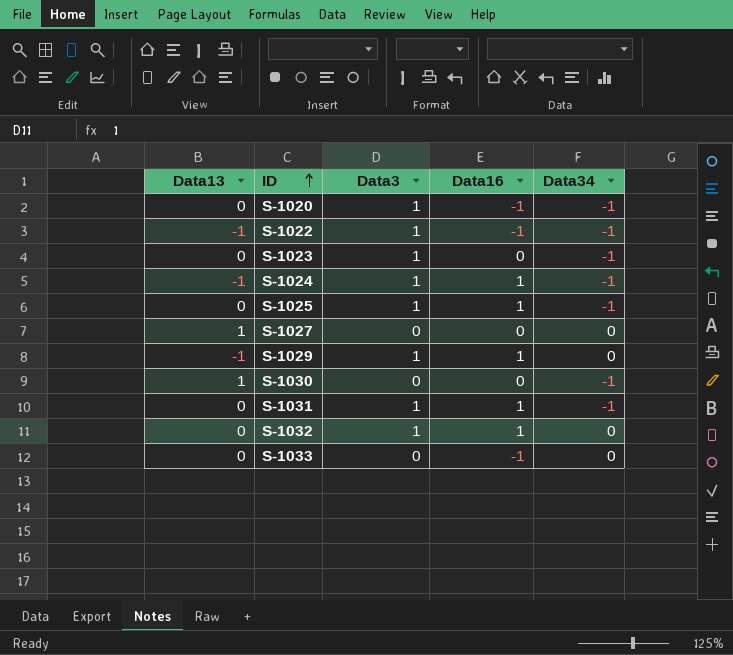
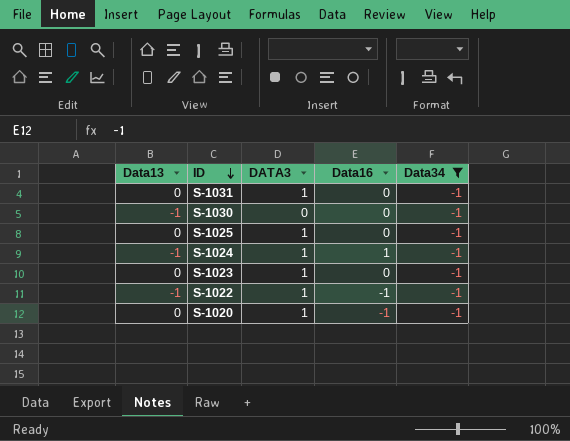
filter: none -> Data34 = -1
row order: ID ascending -> ID descending
column name: Data3 -> DATA3
S-1031 | Data16: 1 -> 0
S-1030 | Data13: 1 -> -1
S-1025 | Data16: 1 -> 0

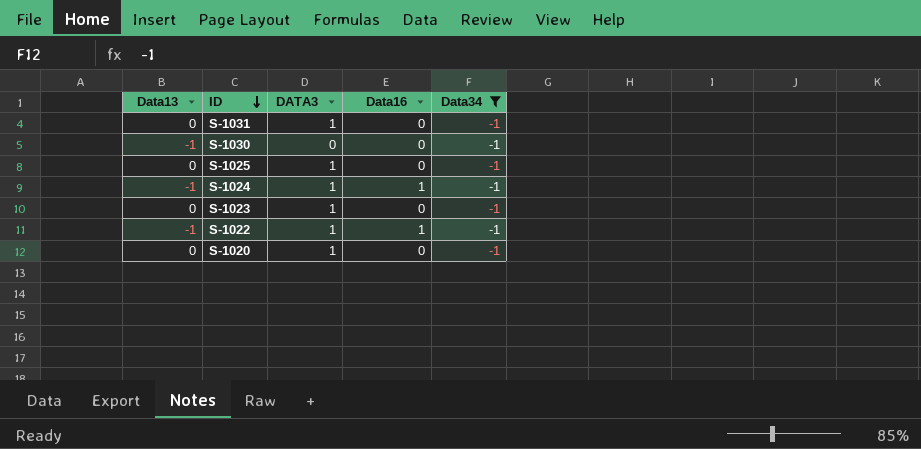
S-1022 | Data16: -1 -> 1
S-1020 | Data16: -1 -> 0

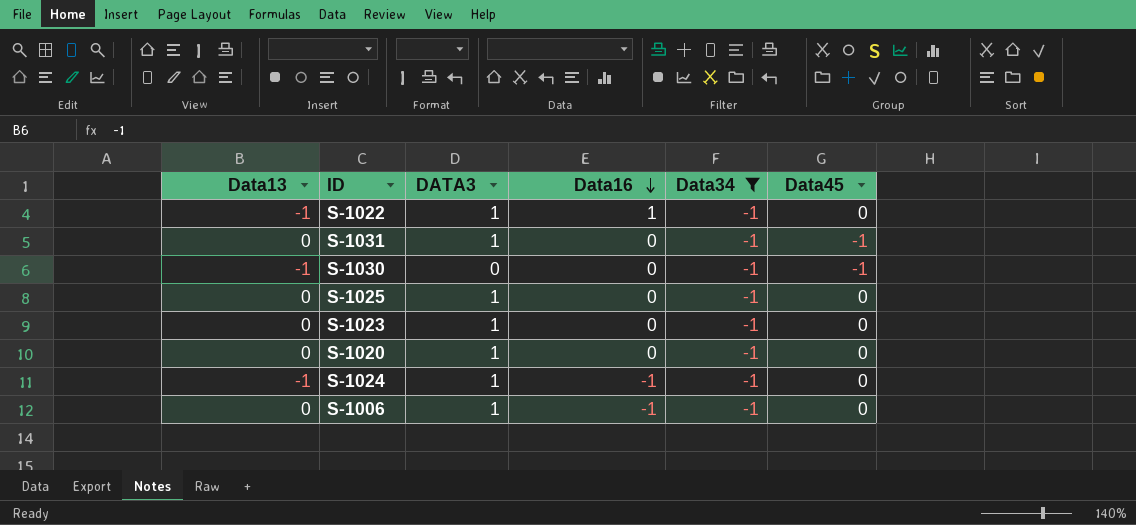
row order: ID descending -> Data16 descending
column Data45 | position: none -> 6
S-1024 | Data16: 1 -> -1
row S-1006: none -> 0 | 1 | -1 | -1 | 0

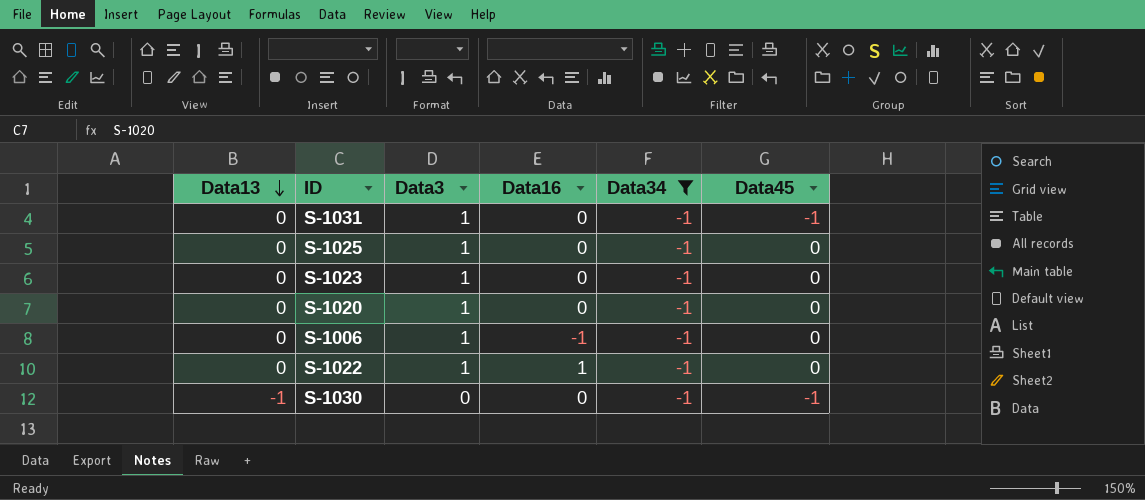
row order: Data16 descending -> Data13 descending
column name: DATA3 -> Data3
row S-1024: -1 | 1 | -1 | -1 | 0 -> none
S-1022 | Data13: -1 -> 0

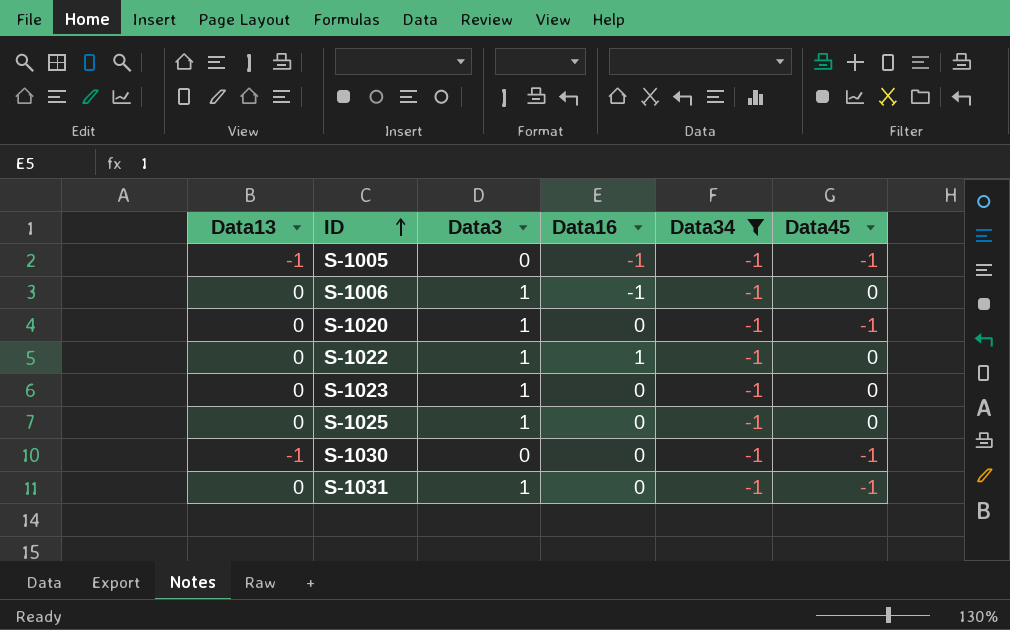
row order: Data13 descending -> ID ascending
row S-1005: none -> -1 | 0 | -1 | -1 | -1
S-1020 | Data45: 0 -> -1

